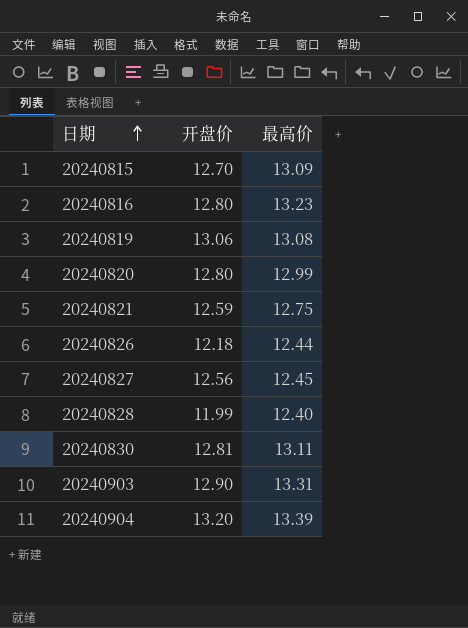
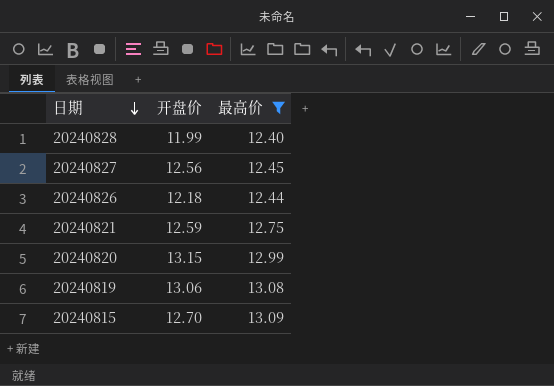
filter: none -> 最高价 <= 13.09
row order: 日期 ascending -> 日期 descending
20240820 | 开盘价: 12.80 -> 13.15

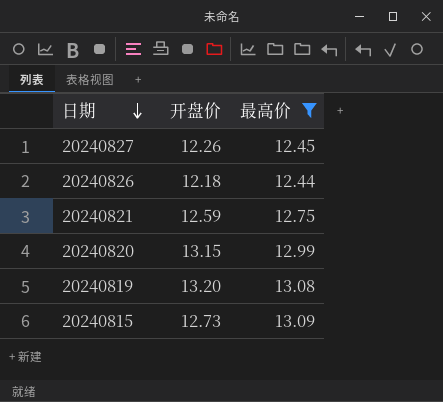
row 20240828: 11.99 | 12.40 -> none
20240827 | 开盘价: 12.56 -> 12.26
20240819 | 开盘价: 13.06 -> 13.20
20240815 | 开盘价: 12.70 -> 12.73

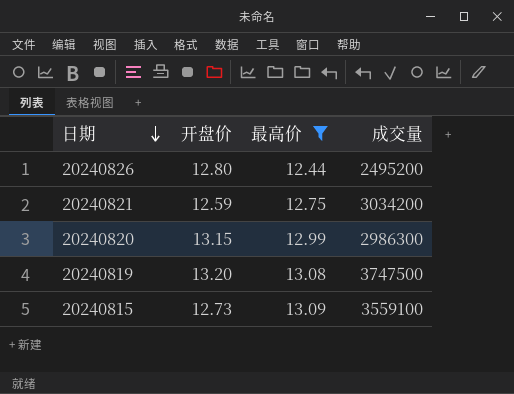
column 成交量 | position: none -> 4
row 20240827: 12.26 | 12.45 -> none
20240826 | 开盘价: 12.18 -> 12.80

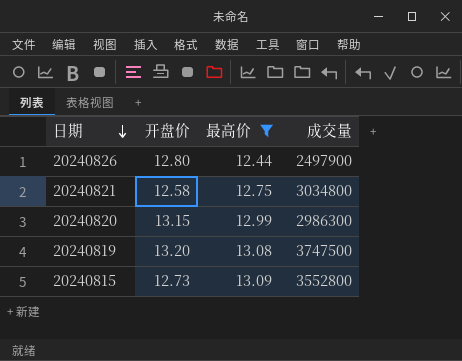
20240826 | 成交量: 2495200 -> 2497900
20240821 | 开盘价: 12.59 -> 12.58
20240821 | 成交量: 3034200 -> 3034800
20240815 | 成交量: 3559100 -> 3552800

